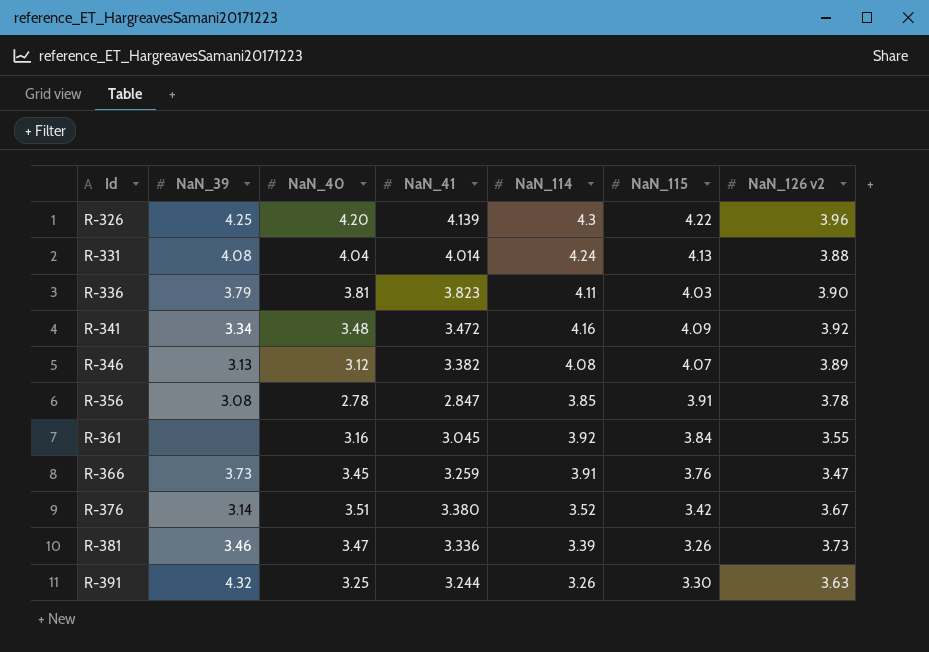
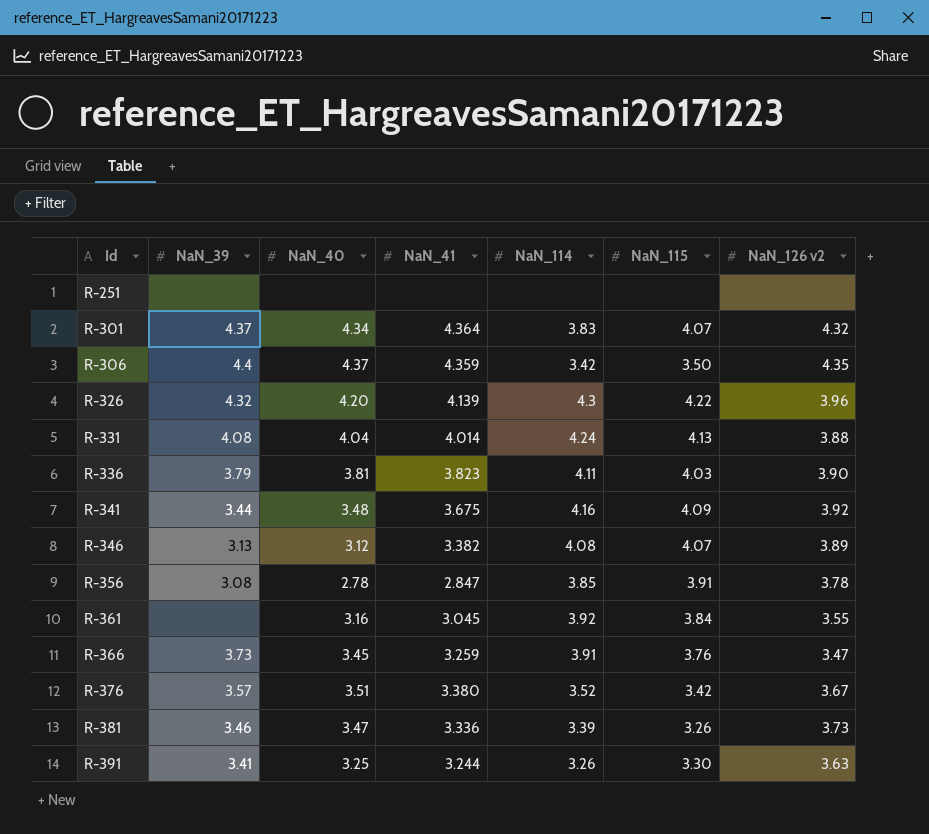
row R-251: none -> none | none | none | none | none | none
row R-301: none -> 4.37 | 4.34 | 4.364 | 3.83 | 4.07 | 4.32
row R-306: none -> 4.4 | 4.37 | 4.359 | 3.42 | 3.50 | 4.35
R-326 | NaN_39: 4.25 -> 4.32
R-341 | NaN_39: 3.34 -> 3.44
R-341 | NaN_41: 3.472 -> 3.675
R-376 | NaN_39: 3.14 -> 3.57
R-391 | NaN_39: 4.32 -> 3.41

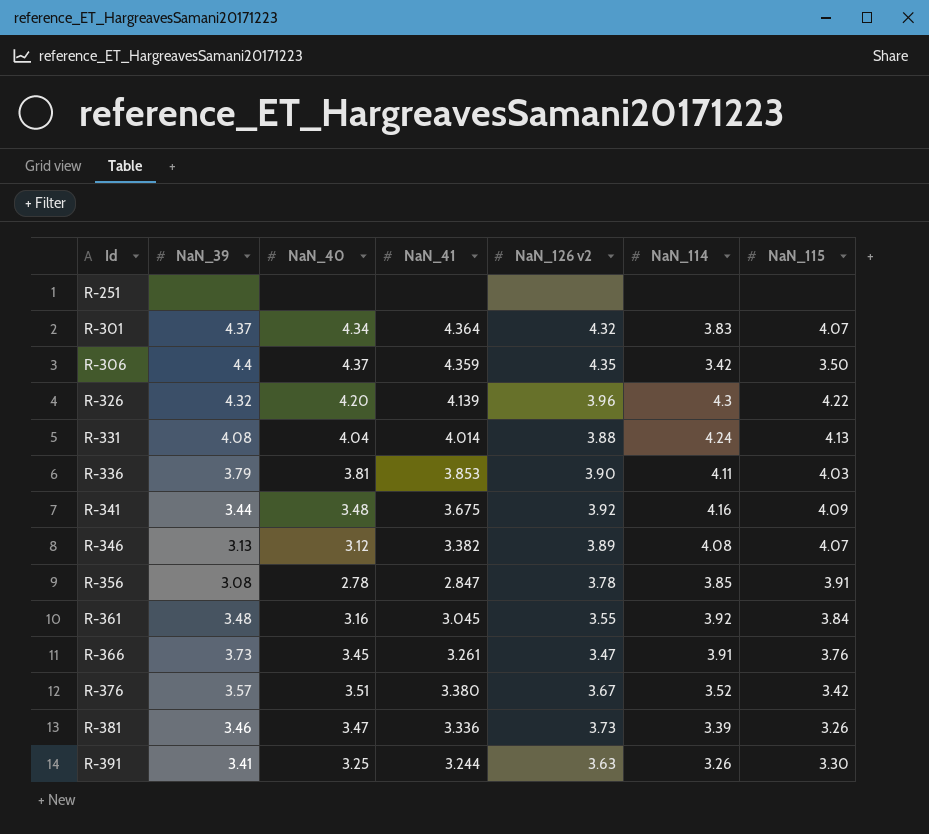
column NaN_126 v2 | position: 7 -> 5
R-336 | NaN_41: 3.823 -> 3.853
R-361 | NaN_39: none -> 3.48
R-366 | NaN_41: 3.259 -> 3.261

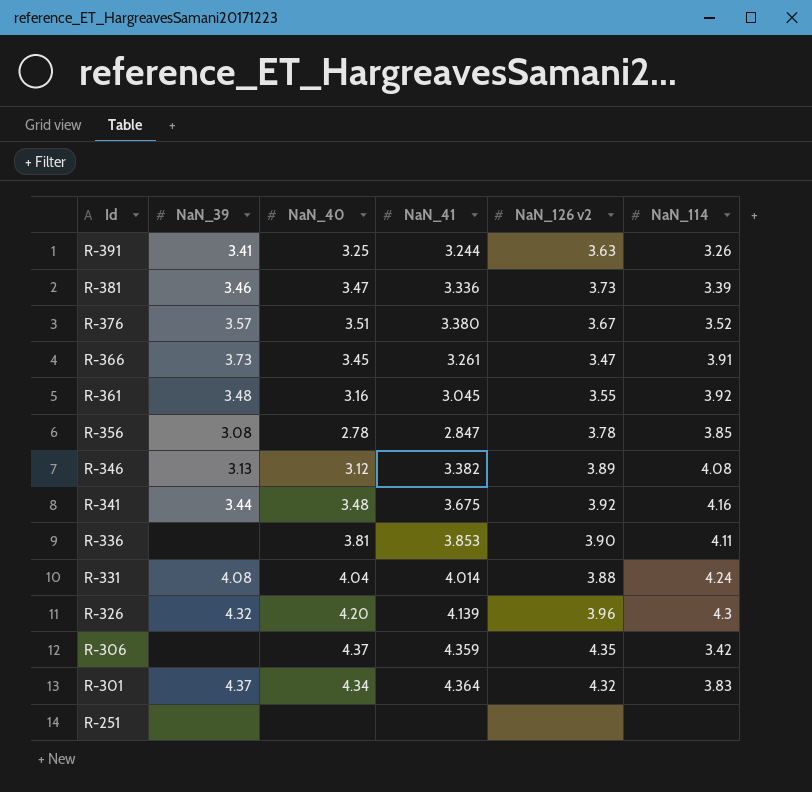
row order: Id ascending -> Id descending
column NaN_115 | position: 7 -> none
R-336 | NaN_39: 3.79 -> none
R-306 | NaN_39: 4.4 -> none

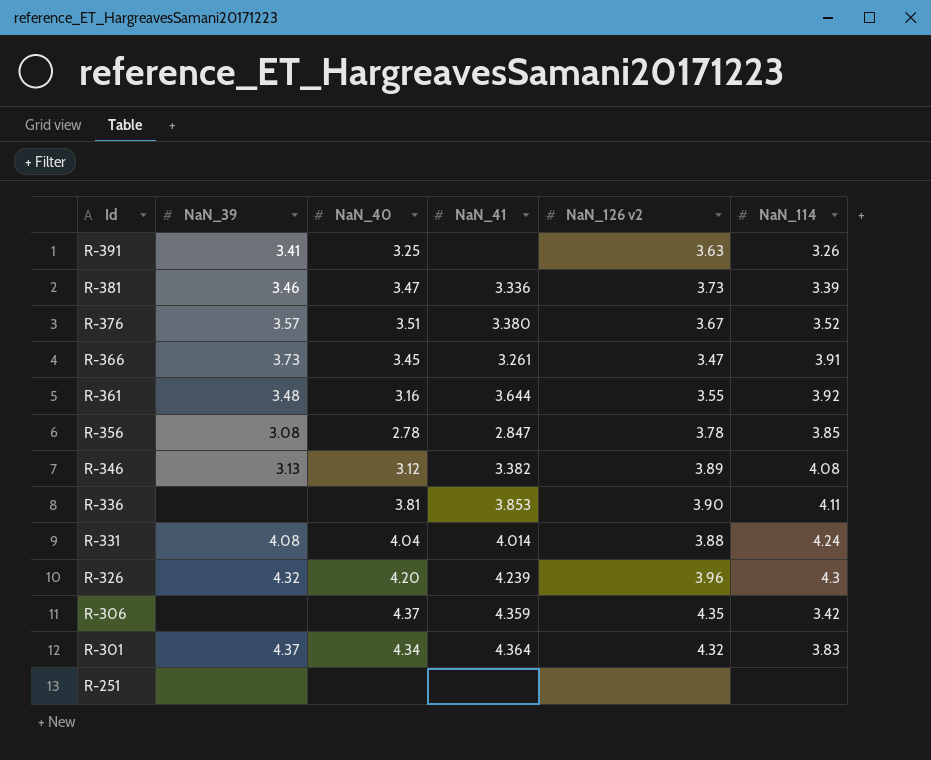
row R-341: 3.44 | 3.48 | 3.675 | 3.92 | 4.16 -> none
R-391 | NaN_41: 3.244 -> none
R-361 | NaN_41: 3.045 -> 3.644
R-326 | NaN_41: 4.139 -> 4.239

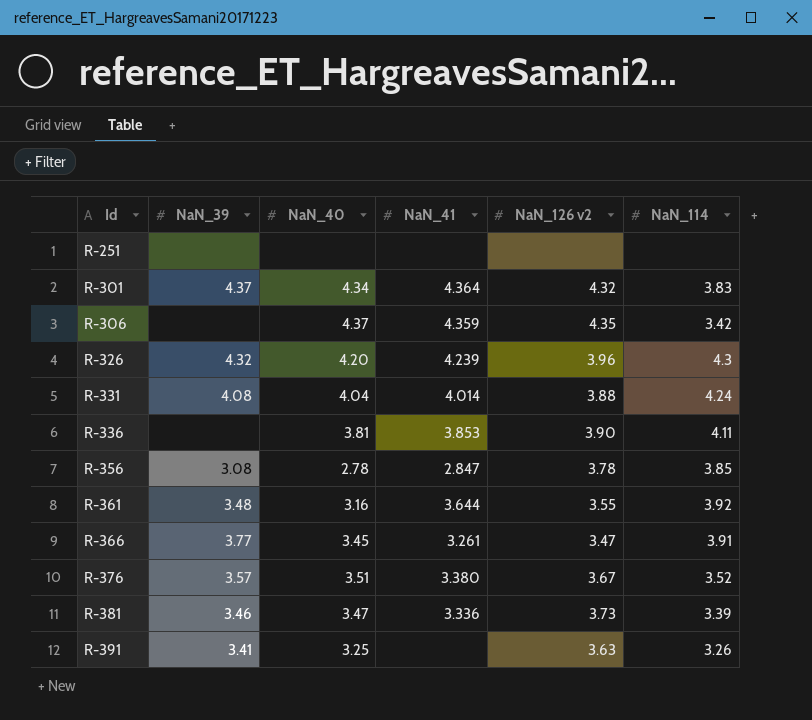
row order: Id descending -> Id ascending
row R-346: 3.13 | 3.12 | 3.382 | 3.89 | 4.08 -> none
R-366 | NaN_39: 3.73 -> 3.77

